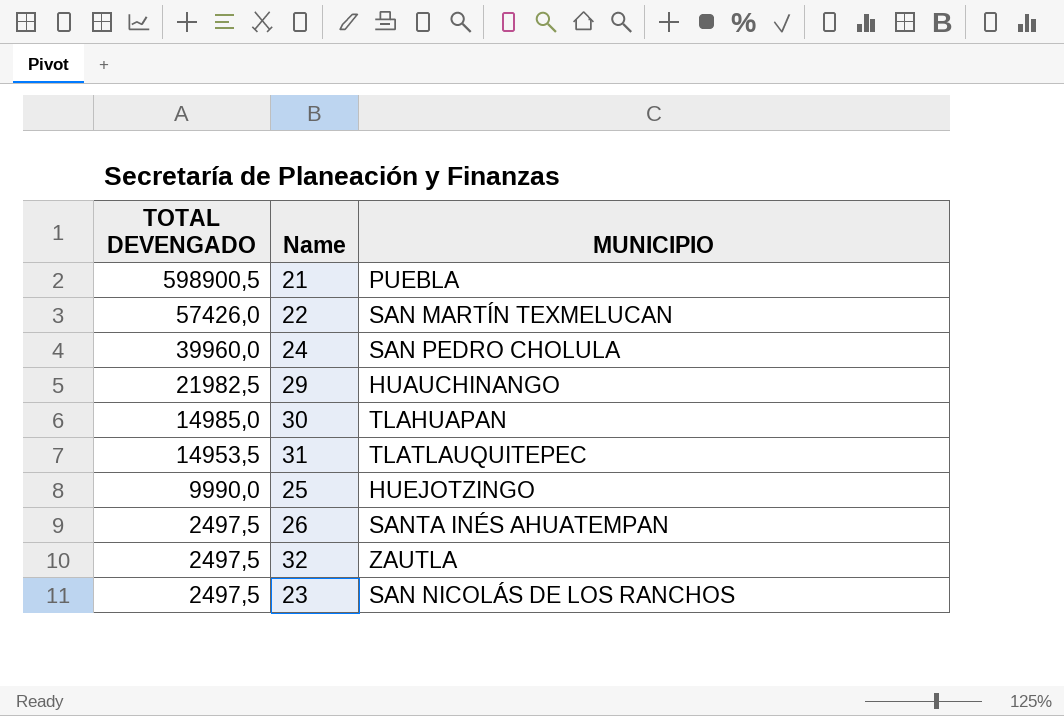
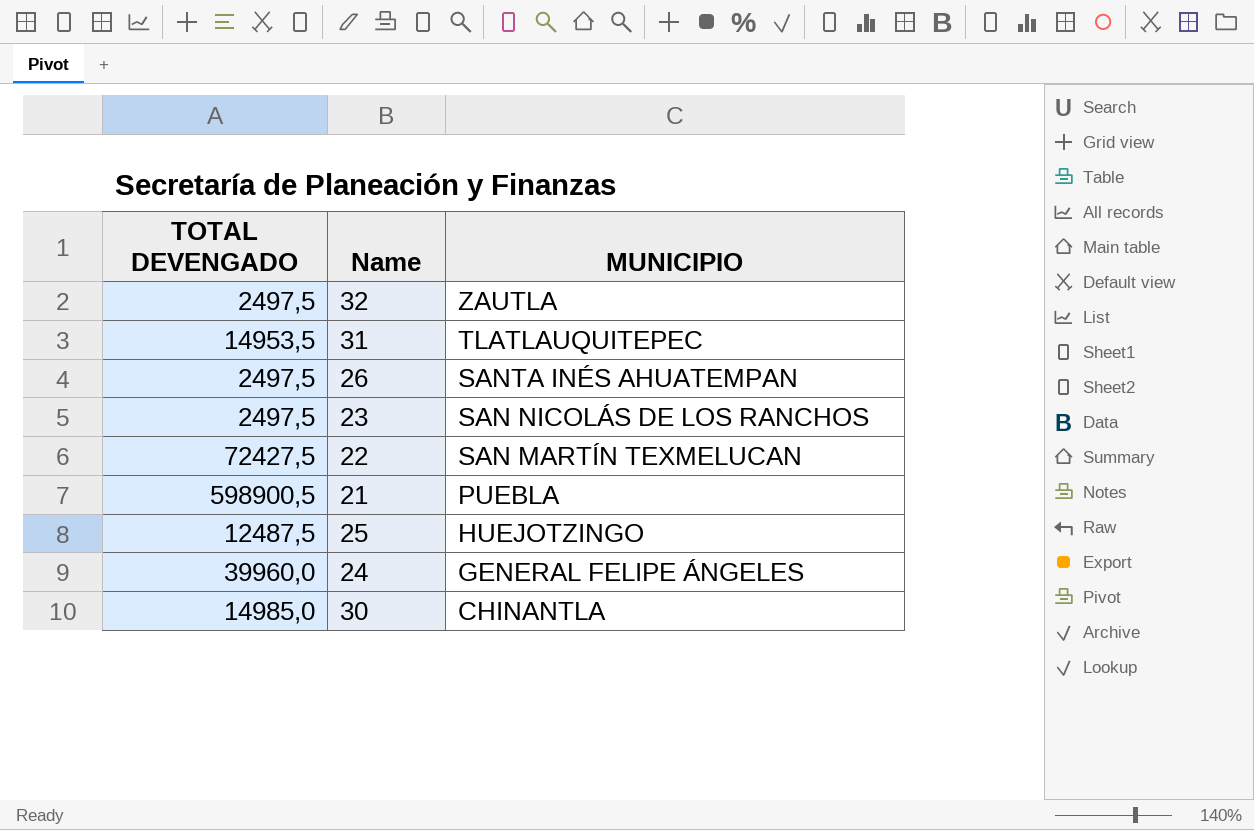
row order: TOTAL DEVENGADO descending -> MUNICIPIO descending
row 29: 21982,5 | HUAUCHINANGO -> none
22 | TOTAL DEVENGADO: 57426,0 -> 72427,5
25 | TOTAL DEVENGADO: 9990,0 -> 12487,5
24 | MUNICIPIO: SAN PEDRO CHOLULA -> GENERAL FELIPE ÁNGELES
30 | MUNICIPIO: TLAHUAPAN -> CHINANTLA

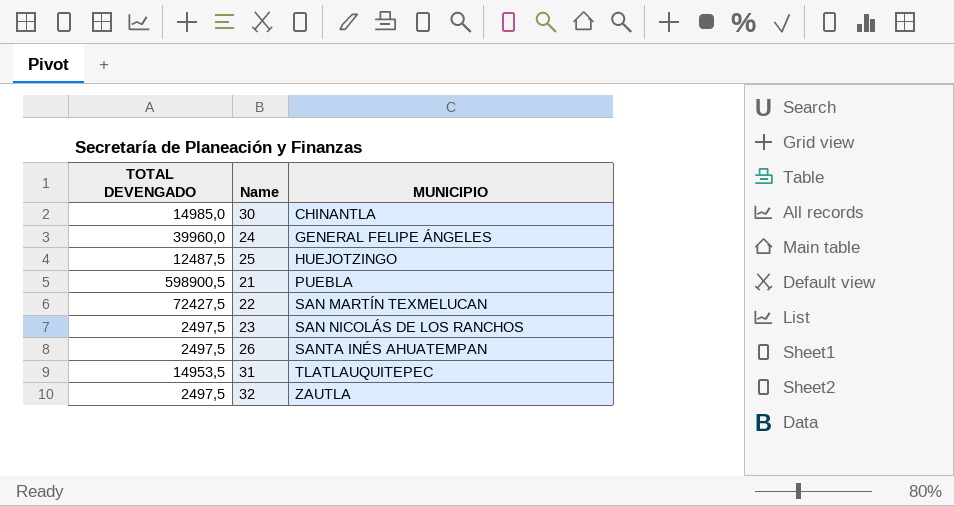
row order: MUNICIPIO descending -> MUNICIPIO ascending

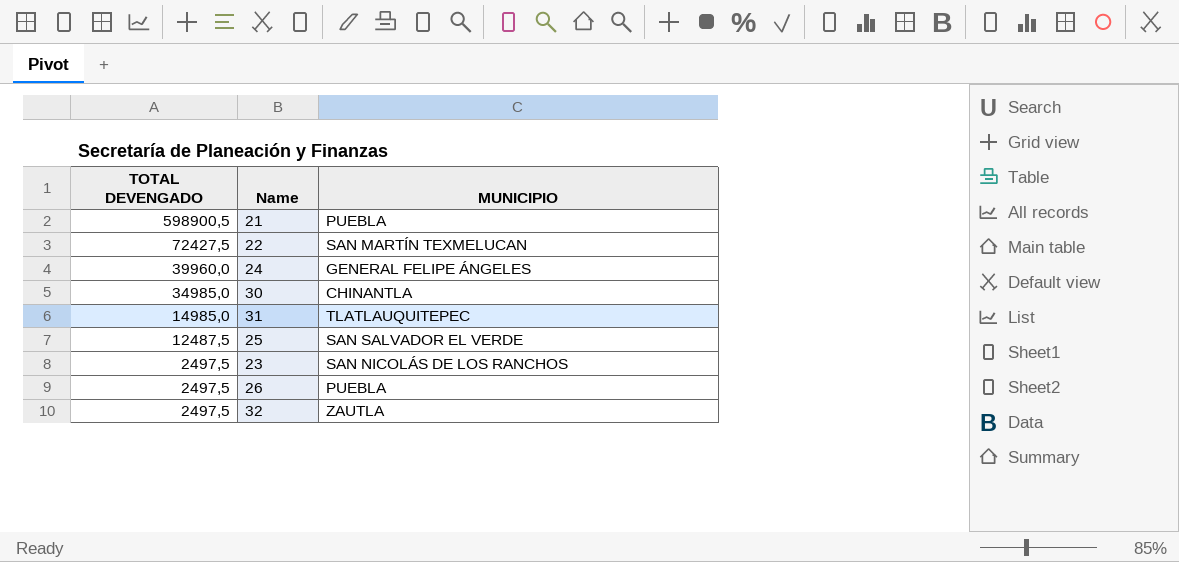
row order: MUNICIPIO ascending -> TOTAL DEVENGADO descending
30 | TOTAL DEVENGADO: 14985,0 -> 34985,0
31 | TOTAL DEVENGADO: 14953,5 -> 14985,0
25 | MUNICIPIO: HUEJOTZINGO -> SAN SALVADOR EL VERDE
26 | MUNICIPIO: SANTA INÉS AHUATEMPAN -> PUEBLA

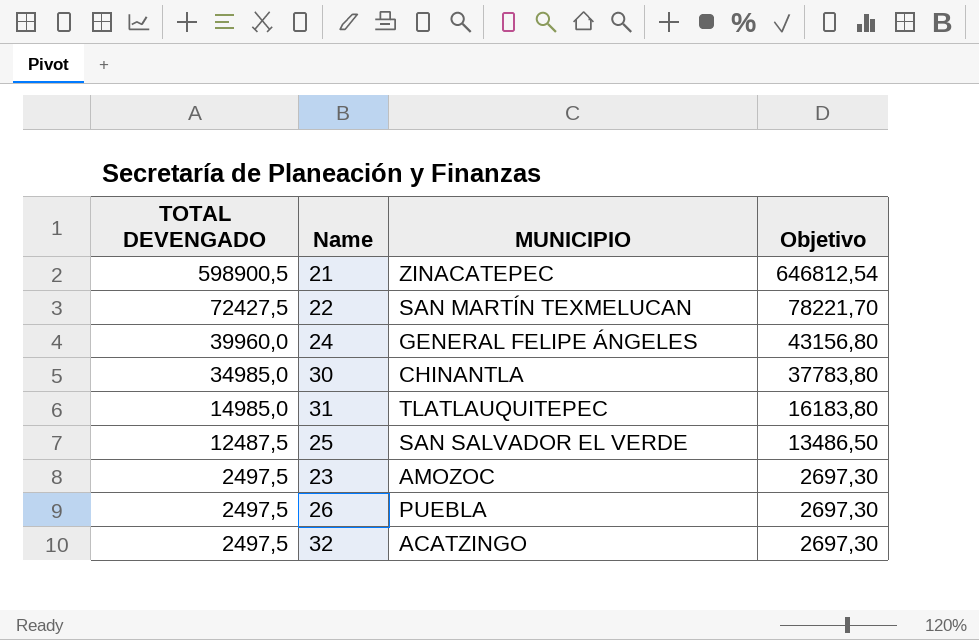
column Objetivo | formula: none -> [TOTAL DEVENGADO] * 1,08
21 | MUNICIPIO: PUEBLA -> ZINACATEPEC
23 | MUNICIPIO: SAN NICOLÁS DE LOS RANCHOS -> AMOZOC
32 | MUNICIPIO: ZAUTLA -> ACATZINGO

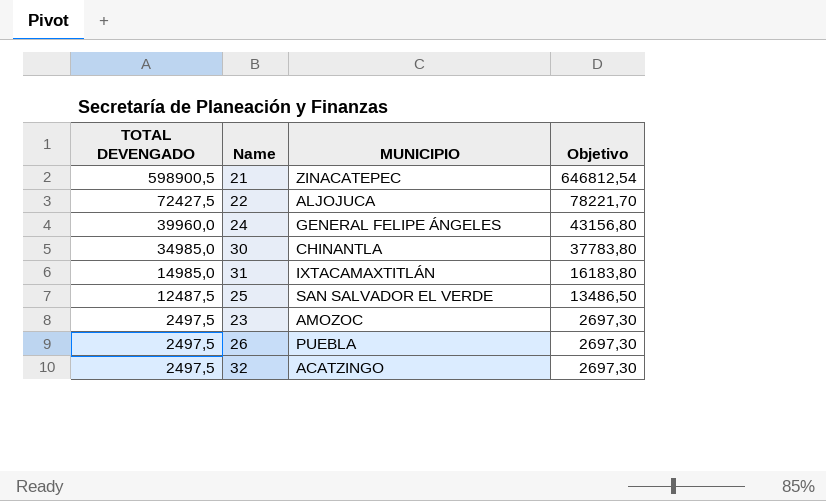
22 | MUNICIPIO: SAN MARTÍN TEXMELUCAN -> ALJOJUCA
31 | MUNICIPIO: TLATLAUQUITEPEC -> IXTACAMAXTITLÁN

